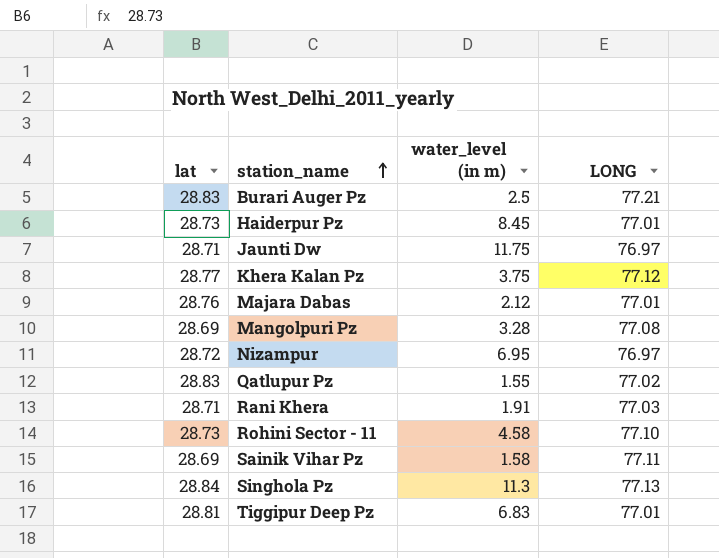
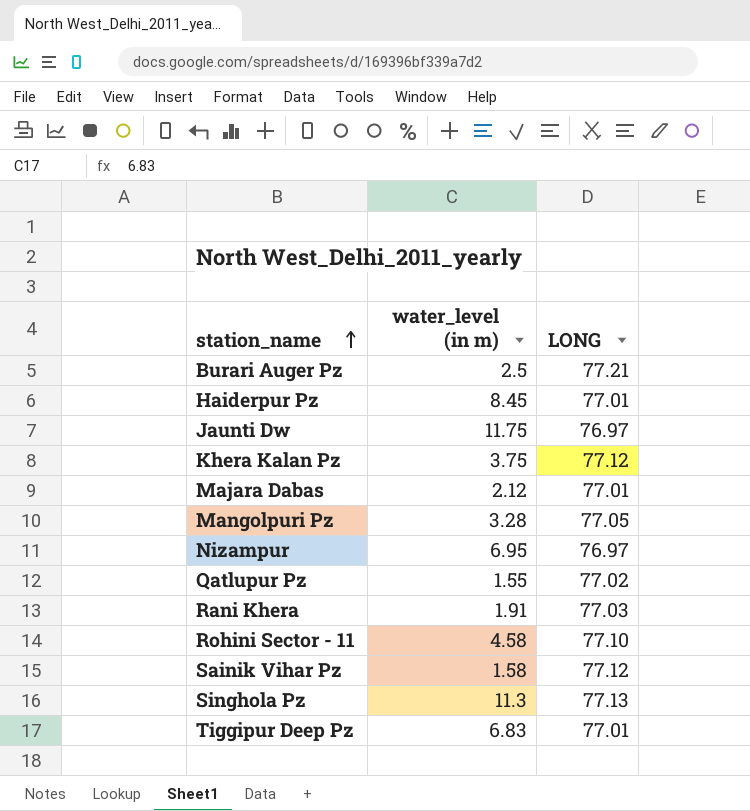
column lat | position: 1 -> none
Mangolpuri Pz | LONG: 77.08 -> 77.05
Sainik Vihar Pz | LONG: 77.11 -> 77.12

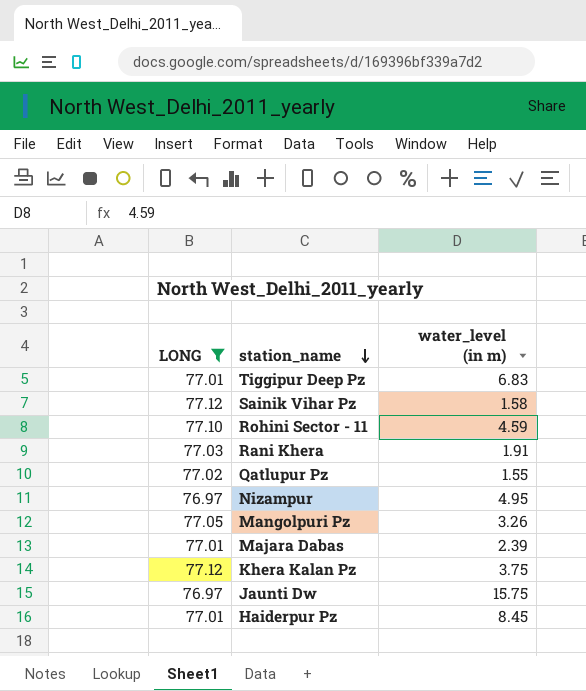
filter: none -> LONG <= 77.12
row order: station_name ascending -> station_name descending
column LONG | position: 3 -> 1
Rohini Sector - 11 | water_level (in m): 4.58 -> 4.59
Nizampur | water_level (in m): 6.95 -> 4.95
Mangolpuri Pz | water_level (in m): 3.28 -> 3.26
Majara Dabas | water_level (in m): 2.12 -> 2.39
Jaunti Dw | water_level (in m): 11.75 -> 15.75

